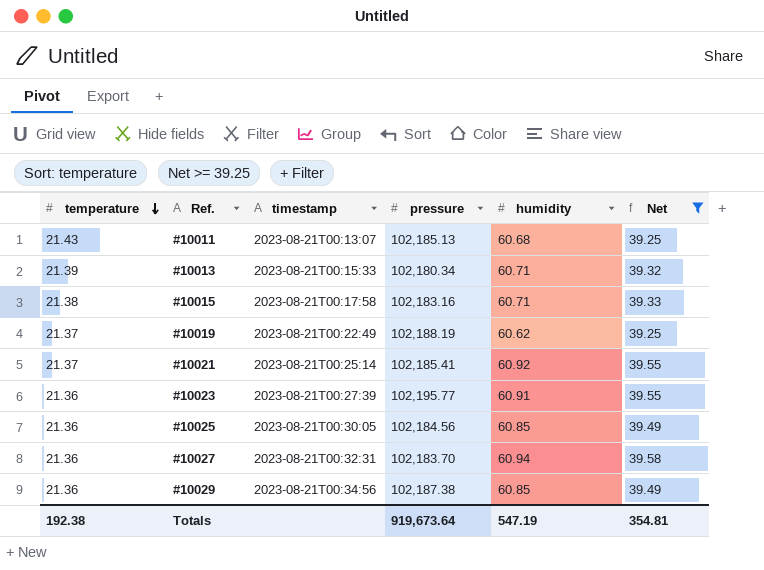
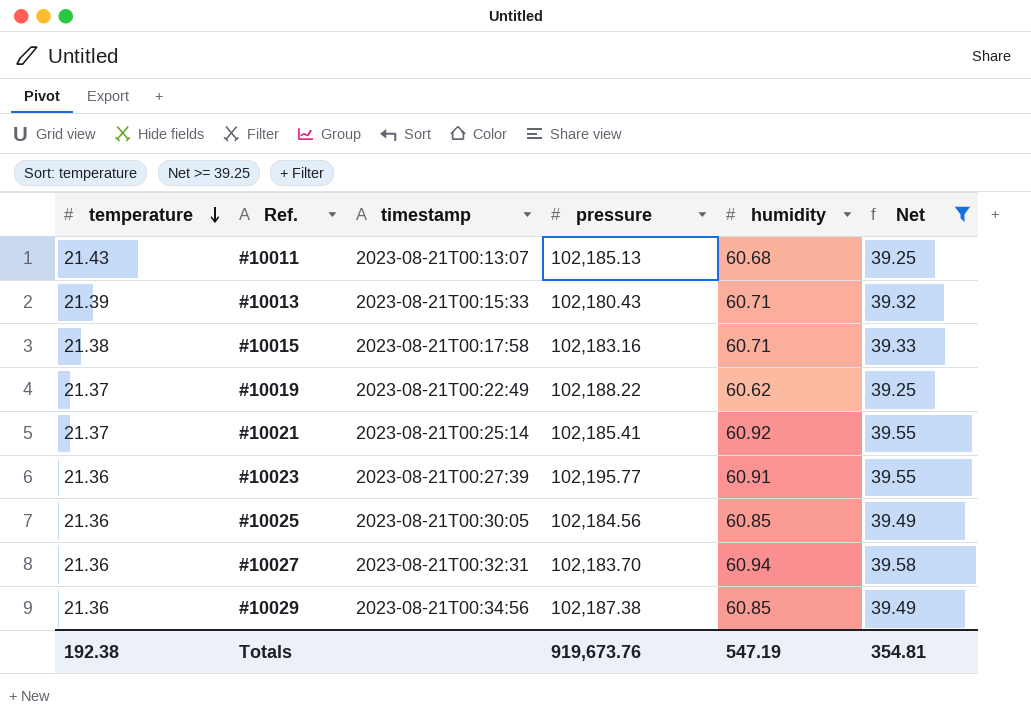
#10013 | pressure: 102,180.34 -> 102,180.43
#10019 | pressure: 102,188.19 -> 102,188.22
Totals | pressure: 919,673.64 -> 919,673.76

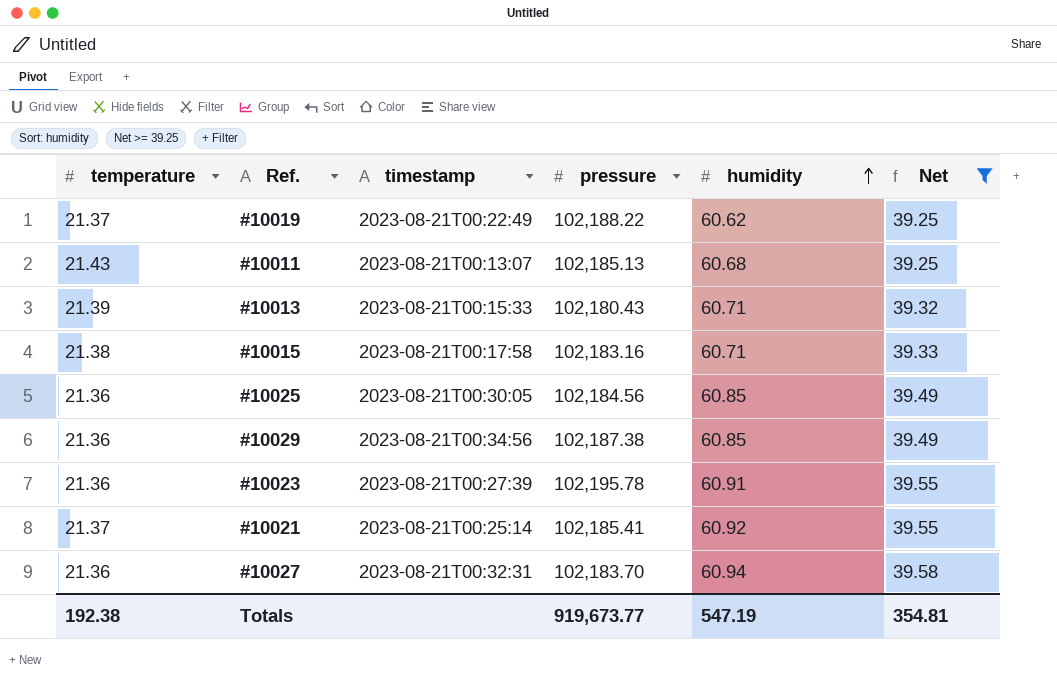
row order: temperature descending -> humidity ascending
#10023 | pressure: 102,195.77 -> 102,195.78
Totals | pressure: 919,673.76 -> 919,673.77

